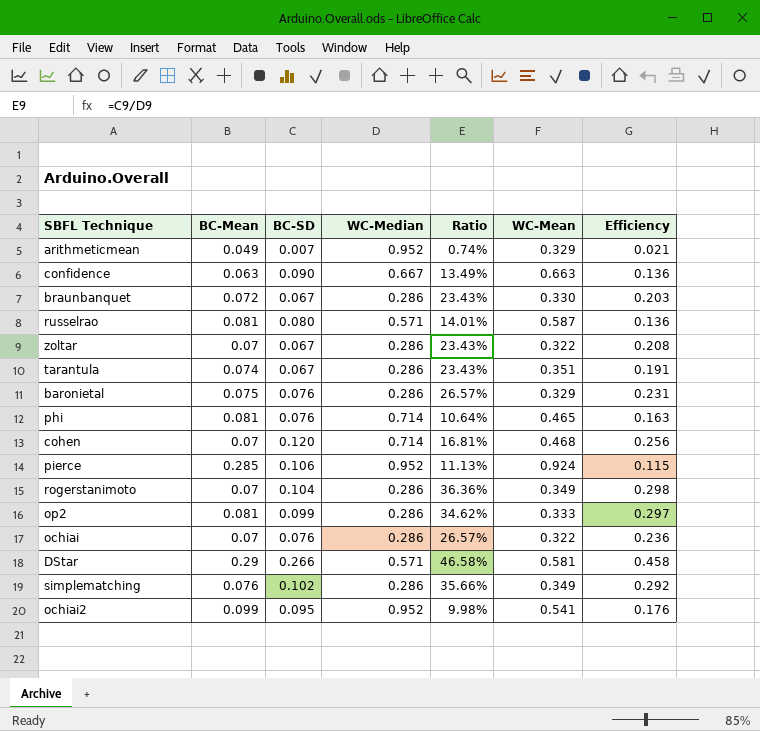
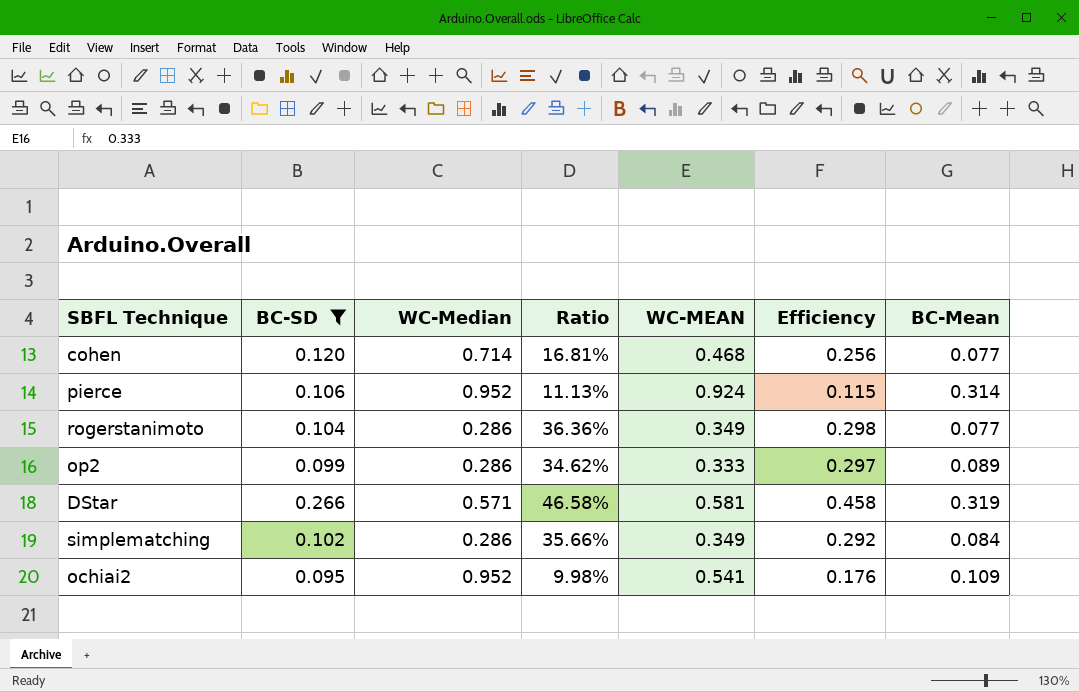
filter: none -> BC-SD >= 0.095
column name: WC-Mean -> WC-MEAN
column BC-Mean | position: 2 -> 7
cohen | BC-Mean: 0.07 -> 0.077
pierce | BC-Mean: 0.285 -> 0.314
rogerstanimoto | BC-Mean: 0.07 -> 0.077
op2 | BC-Mean: 0.081 -> 0.089
DStar | BC-Mean: 0.29 -> 0.319
simplematching | BC-Mean: 0.076 -> 0.084
ochiai2 | BC-Mean: 0.099 -> 0.109

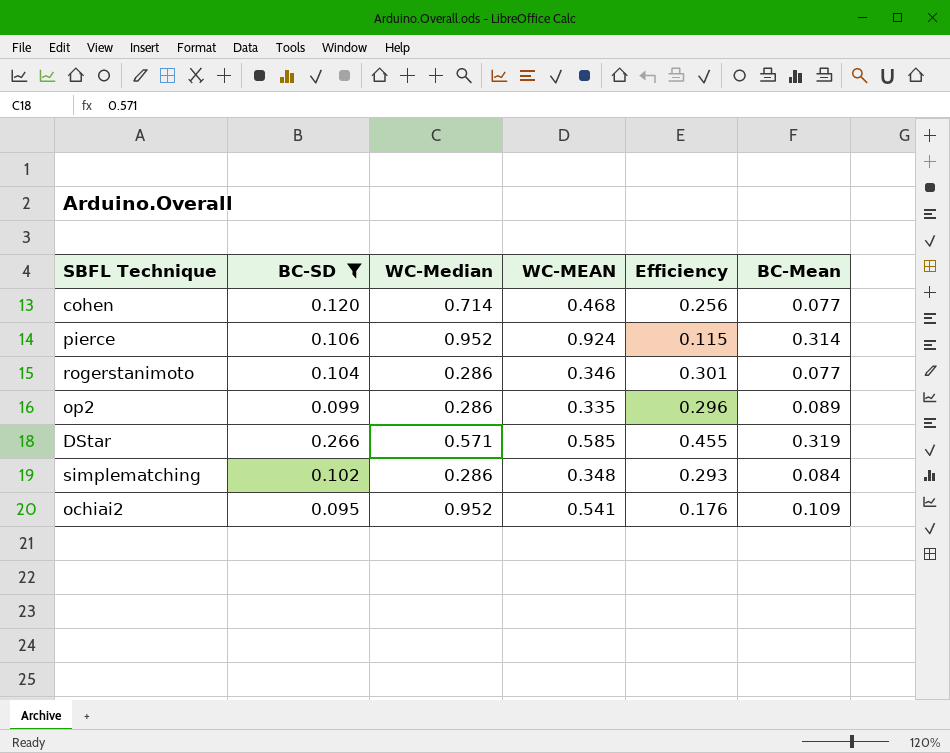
column Ratio | formula: [BC-SD] / [WC-Median] -> none
rogerstanimoto | WC-MEAN: 0.349 -> 0.346
rogerstanimoto | Efficiency: 0.298 -> 0.301
op2 | WC-MEAN: 0.333 -> 0.335
op2 | Efficiency: 0.297 -> 0.296
DStar | WC-MEAN: 0.581 -> 0.585
DStar | Efficiency: 0.458 -> 0.455
simplematching | WC-MEAN: 0.349 -> 0.348
simplematching | Efficiency: 0.292 -> 0.293

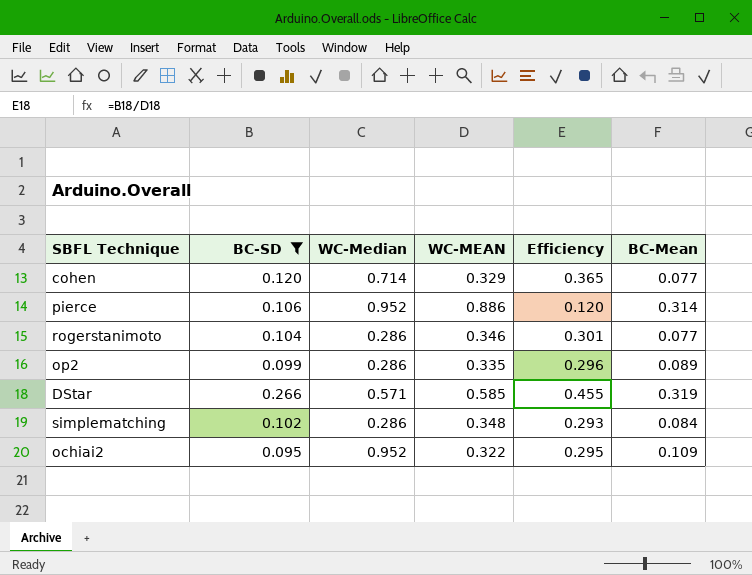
cohen | WC-MEAN: 0.468 -> 0.329
cohen | Efficiency: 0.256 -> 0.365
pierce | WC-MEAN: 0.924 -> 0.886
pierce | Efficiency: 0.115 -> 0.120
ochiai2 | WC-MEAN: 0.541 -> 0.322
ochiai2 | Efficiency: 0.176 -> 0.295

